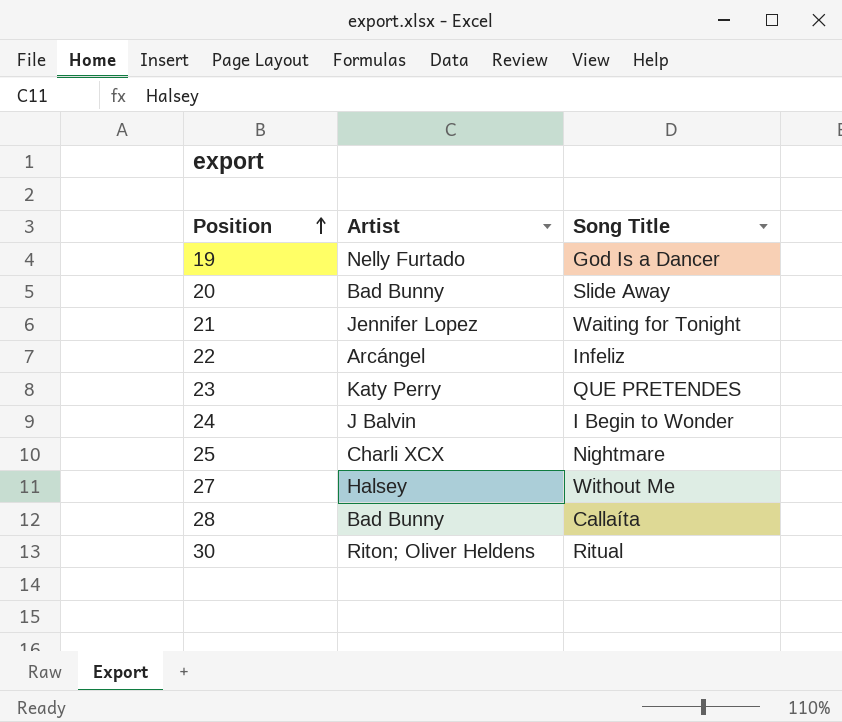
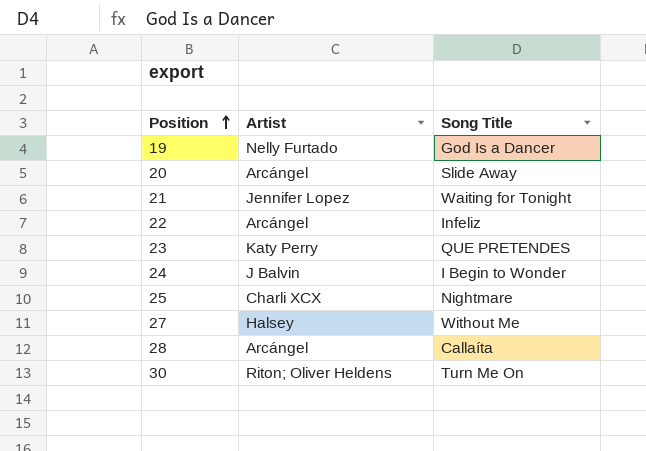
20 | Artist: Bad Bunny -> Arcángel
28 | Artist: Bad Bunny -> Arcángel
30 | Song Title: Ritual -> Turn Me On

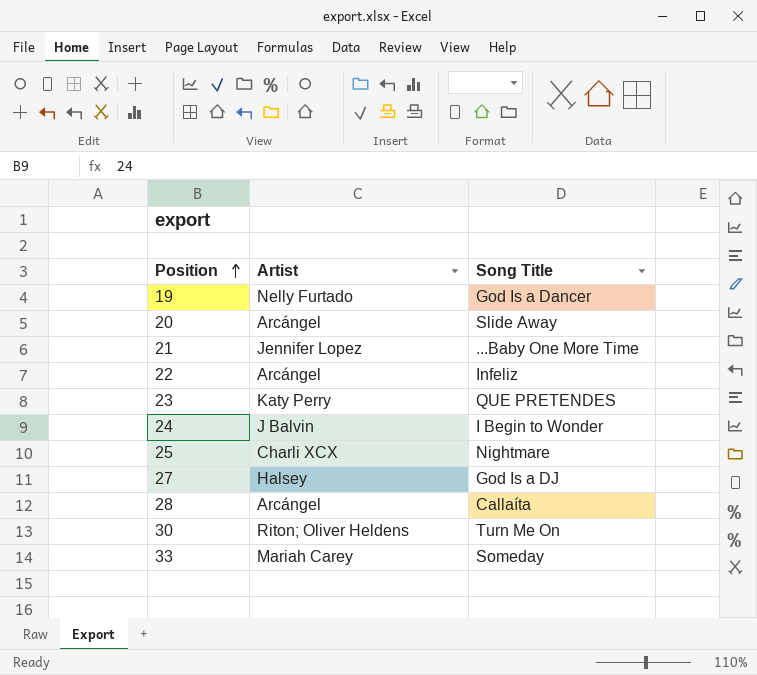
21 | Song Title: Waiting for Tonight -> ...Baby One More Time
27 | Song Title: Without Me -> God Is a DJ
row 33: none -> Mariah Carey | Someday

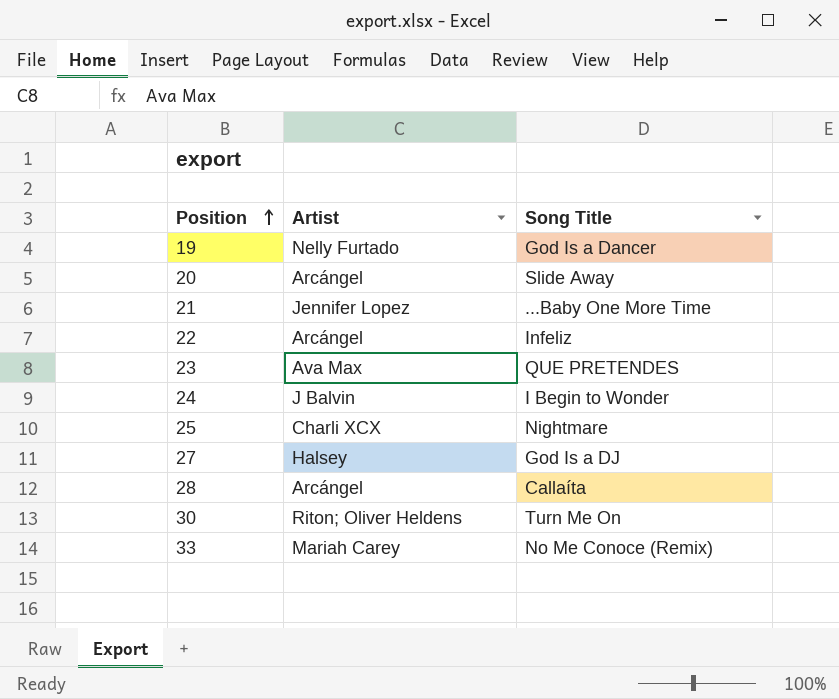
23 | Artist: Katy Perry -> Ava Max
33 | Song Title: Someday -> No Me Conoce (Remix)

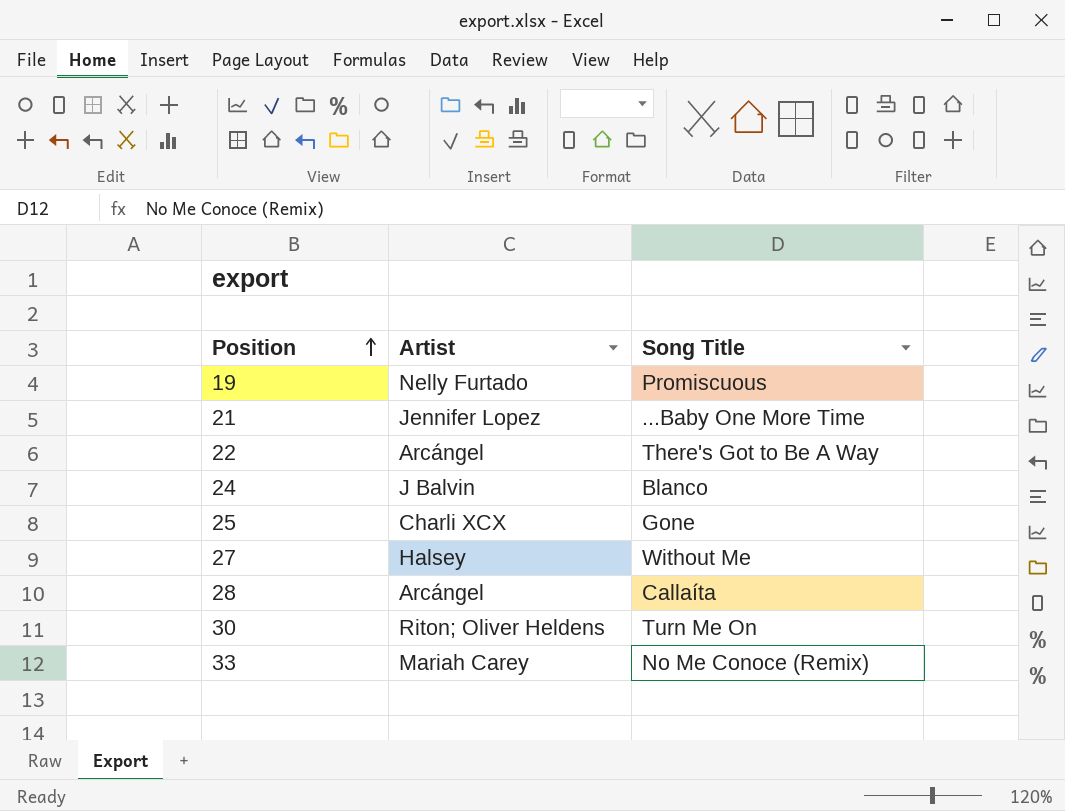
row 20: Arcángel | Slide Away -> none
row 23: Ava Max | QUE PRETENDES -> none
19 | Song Title: God Is a Dancer -> Promiscuous
22 | Song Title: Infeliz -> There's Got to Be A Way
24 | Song Title: I Begin to Wonder -> Blanco
25 | Song Title: Nightmare -> Gone
27 | Song Title: God Is a DJ -> Without Me

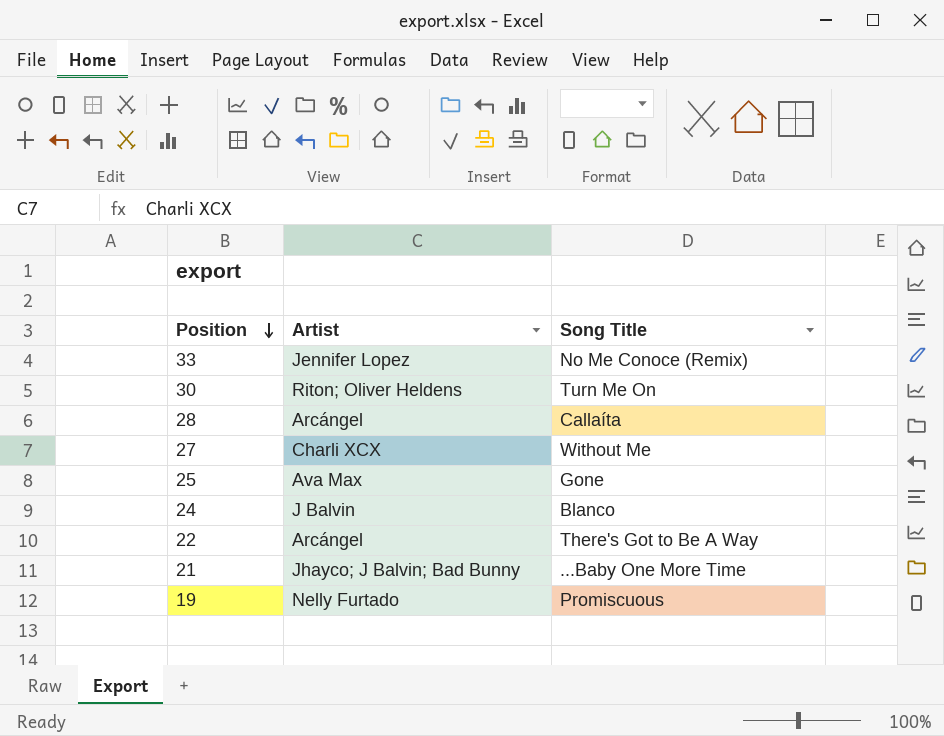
row order: Position ascending -> Position descending
33 | Artist: Mariah Carey -> Jennifer Lopez
27 | Artist: Halsey -> Charli XCX
25 | Artist: Charli XCX -> Ava Max
21 | Artist: Jennifer Lopez -> Jhayco; J Balvin; Bad Bunny

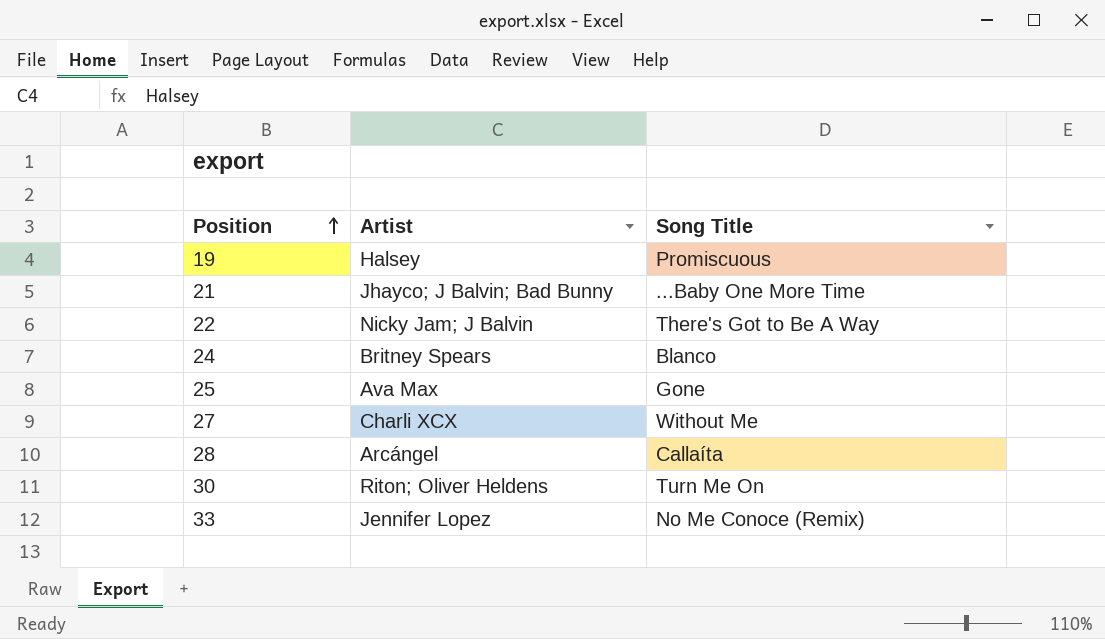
row order: Position descending -> Position ascending
19 | Artist: Nelly Furtado -> Halsey
22 | Artist: Arcángel -> Nicky Jam; J Balvin
24 | Artist: J Balvin -> Britney Spears

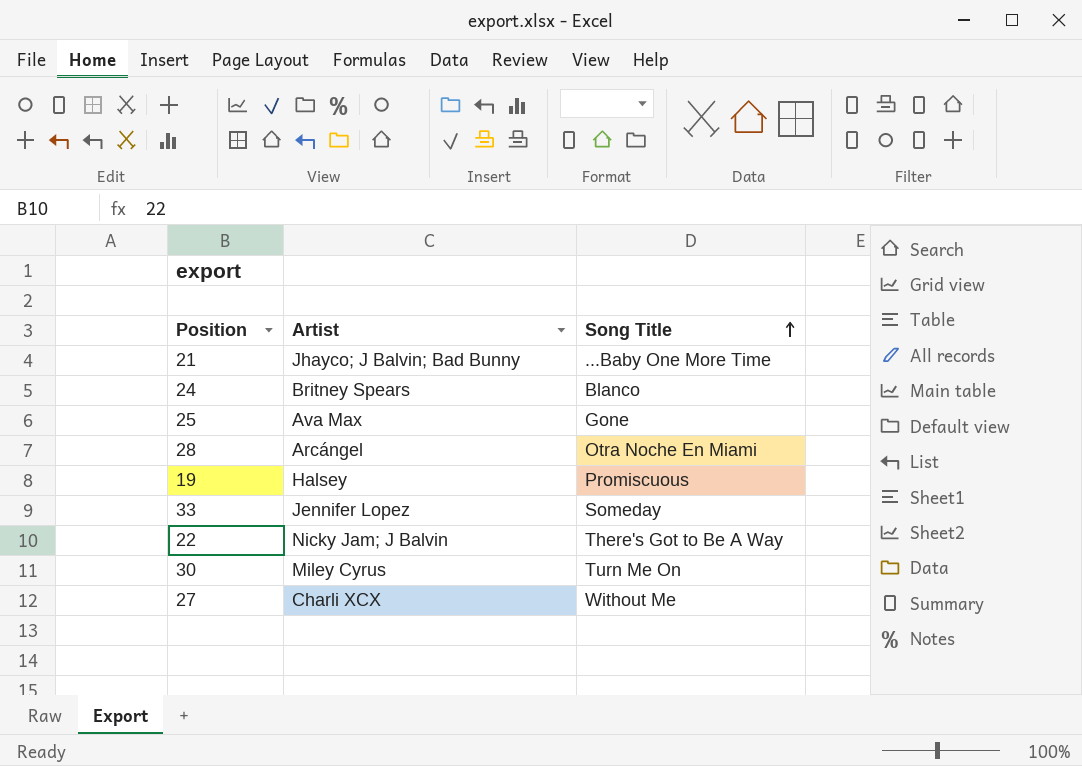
row order: Position ascending -> Song Title ascending
28 | Song Title: Callaíta -> Otra Noche En Miami
33 | Song Title: No Me Conoce (Remix) -> Someday
30 | Artist: Riton; Oliver Heldens -> Miley Cyrus

